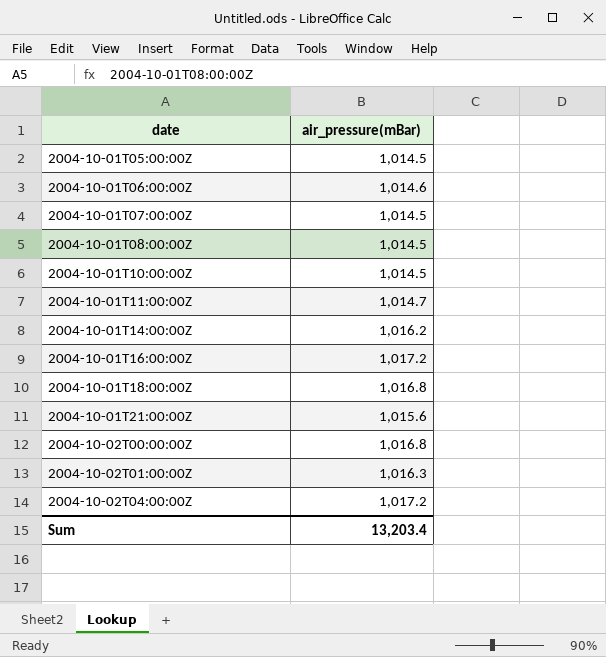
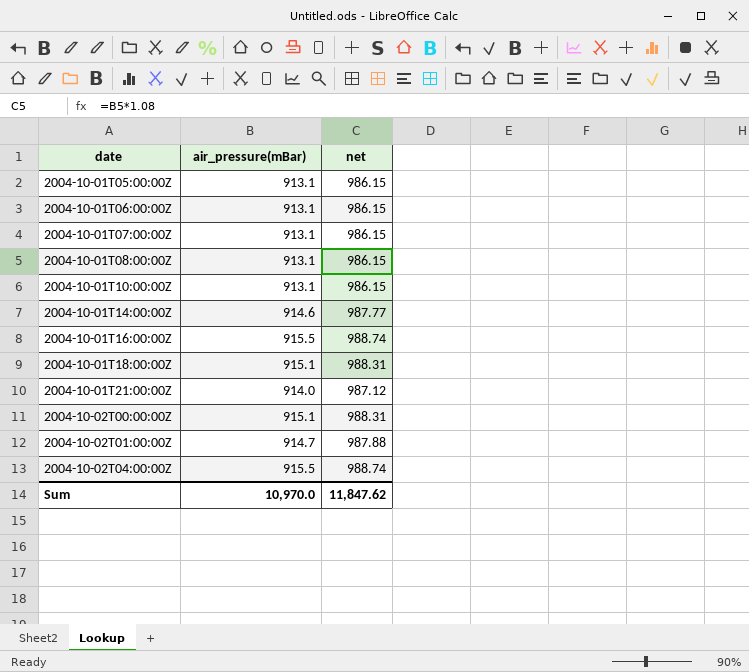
column net | formula: none -> [air_pressure(mBar)] * 1.08
row 2004-10-01T11:00:00Z: 1,014.7 -> none
2004-10-01T05:00:00Z | air_pressure(mBar): 1,014.5 -> 913.1
2004-10-01T06:00:00Z | air_pressure(mBar): 1,014.6 -> 913.1
2004-10-01T07:00:00Z | air_pressure(mBar): 1,014.5 -> 913.1
2004-10-01T08:00:00Z | air_pressure(mBar): 1,014.5 -> 913.1
2004-10-01T10:00:00Z | air_pressure(mBar): 1,014.5 -> 913.1
2004-10-01T14:00:00Z | air_pressure(mBar): 1,016.2 -> 914.6
2004-10-01T16:00:00Z | air_pressure(mBar): 1,017.2 -> 915.5
2004-10-01T18:00:00Z | air_pressure(mBar): 1,016.8 -> 915.1
2004-10-01T21:00:00Z | air_pressure(mBar): 1,015.6 -> 914.0
2004-10-02T00:00:00Z | air_pressure(mBar): 1,016.8 -> 915.1
2004-10-02T01:00:00Z | air_pressure(mBar): 1,016.3 -> 914.7
2004-10-02T04:00:00Z | air_pressure(mBar): 1,017.2 -> 915.5
Sum | air_pressure(mBar): 13,203.4 -> 10,970.0

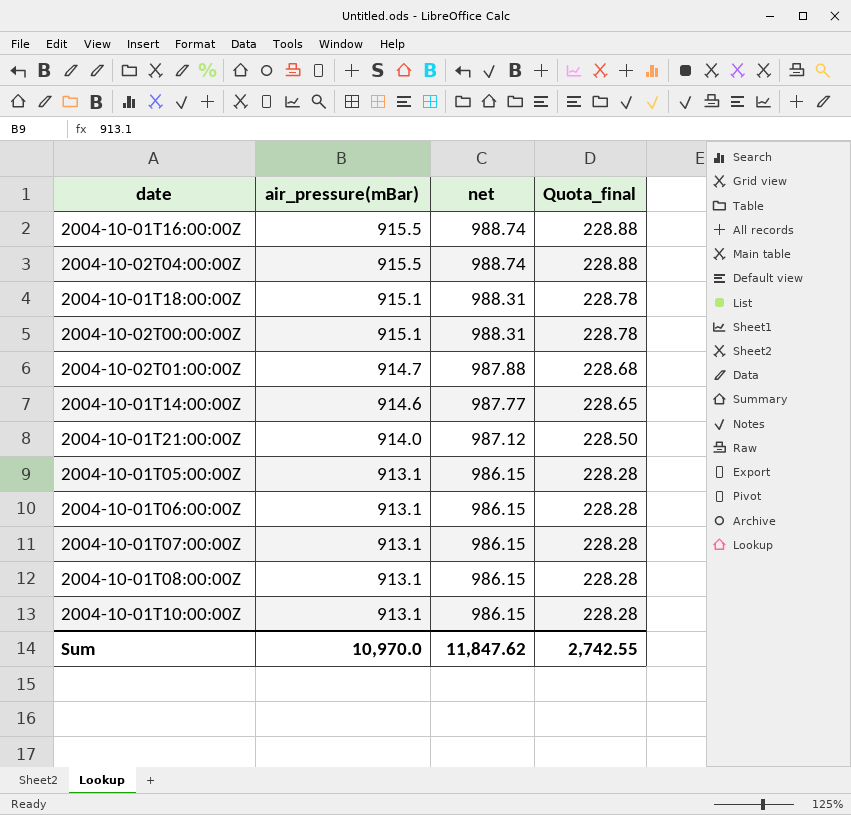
row order: date ascending -> air_pressure(mBar) descending
column Quota_final | formula: none -> [air_pressure(mBar)] * 0.25

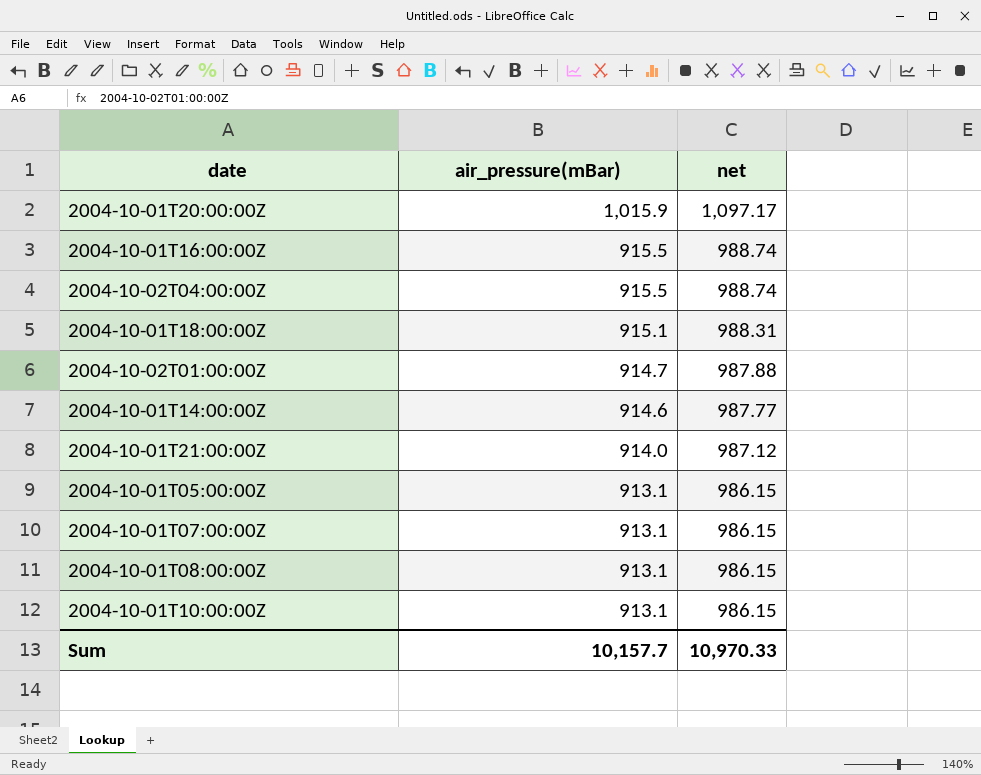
column Quota_final | formula: [air_pressure(mBar)] * 0.25 -> none
row 2004-10-02T00:00:00Z: 915.1 | 988.31 | 228.78 -> none
row 2004-10-01T06:00:00Z: 913.1 | 986.15 | 228.28 -> none
row 2004-10-01T20:00:00Z: none -> 1,015.9 | 1,097.17
Sum | air_pressure(mBar): 10,970.0 -> 10,157.7
Sum | net: 11,847.62 -> 10,970.33

